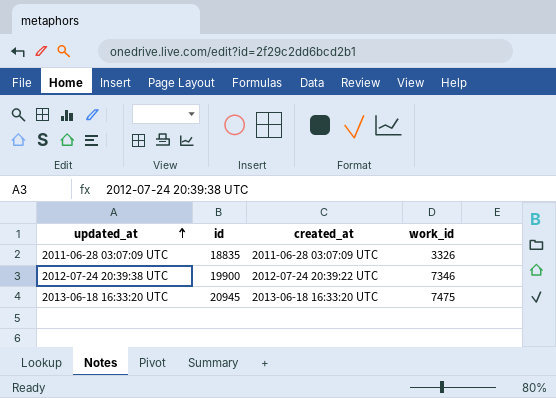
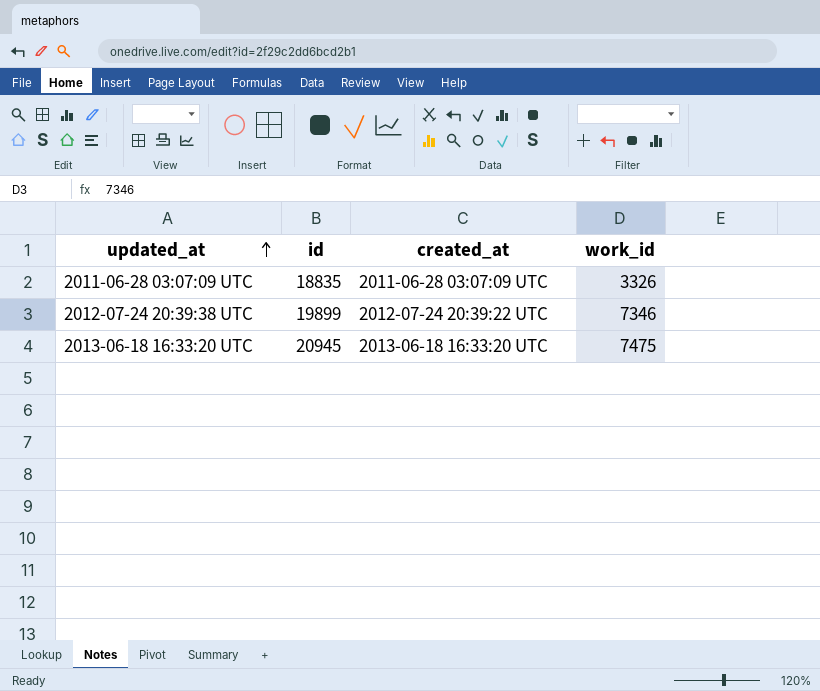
2012-07-24 20:39:38 UTC | id: 19900 -> 19899

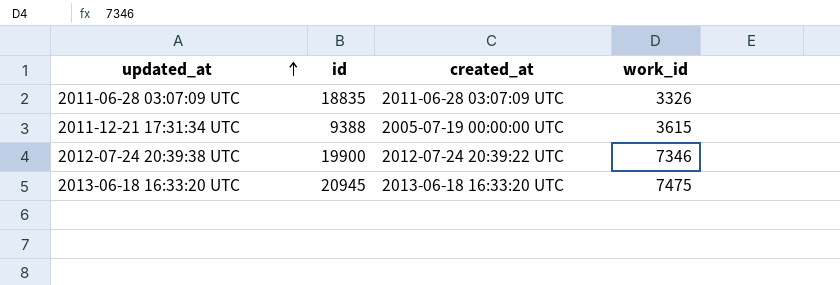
row 2011-12-21 17:31:34 UTC: none -> 9388 | 2005-07-19 00:00:00 UTC | 3615
2012-07-24 20:39:38 UTC | id: 19899 -> 19900

